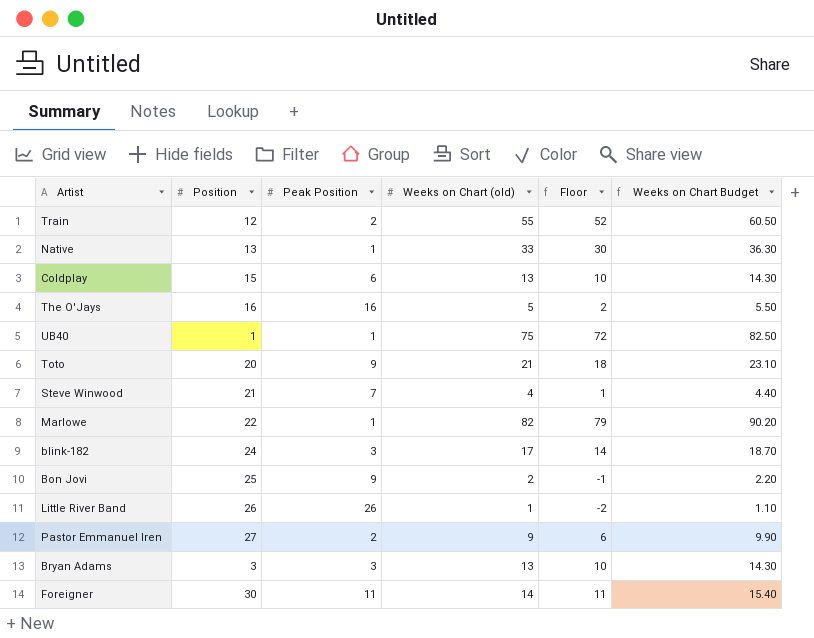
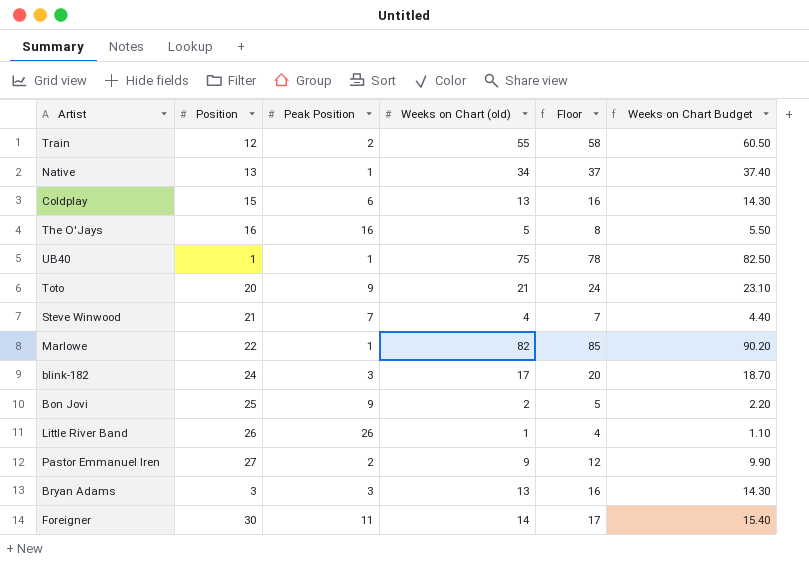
column Floor | formula: [Weeks on Chart (old)] - 3 -> [Weeks on Chart (old)] + 3
Native | Weeks on Chart (old): 33 -> 34
Native | Weeks on Chart Budget: 36.30 -> 37.40

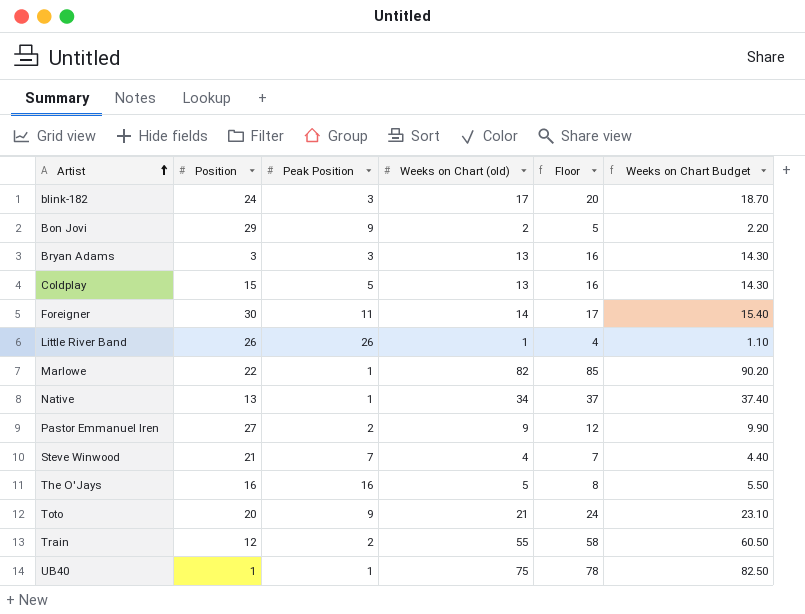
row order: none -> Artist ascending
Bon Jovi | Position: 25 -> 29
Coldplay | Peak Position: 6 -> 5

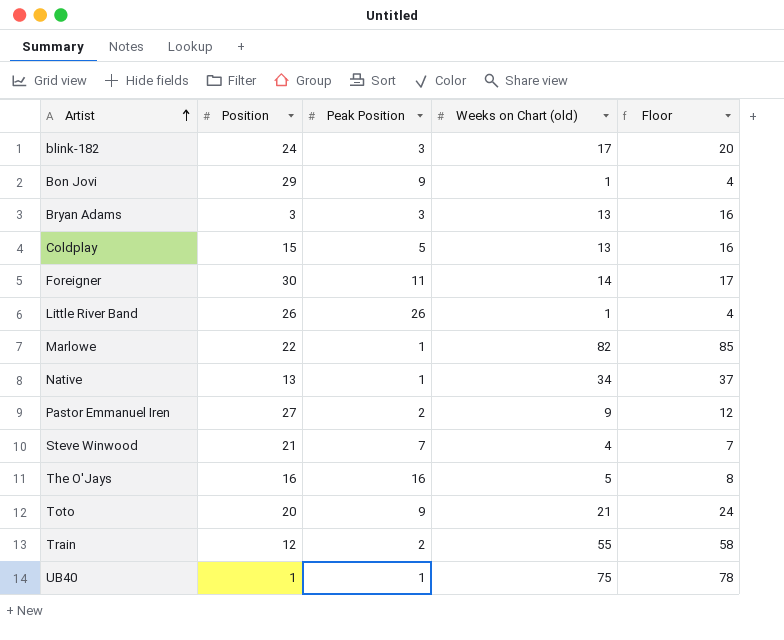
column Weeks on Chart Budget | formula: [Weeks on Chart (old)] * 1.1 -> none
Bon Jovi | Weeks on Chart (old): 2 -> 1
Bon Jovi | Floor: 5 -> 4

